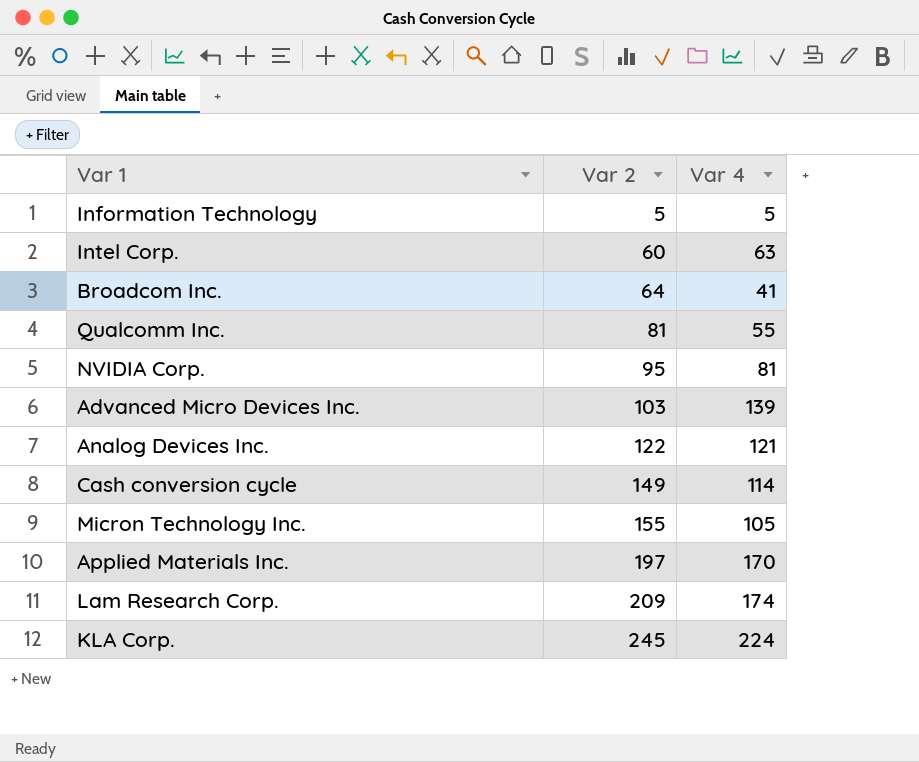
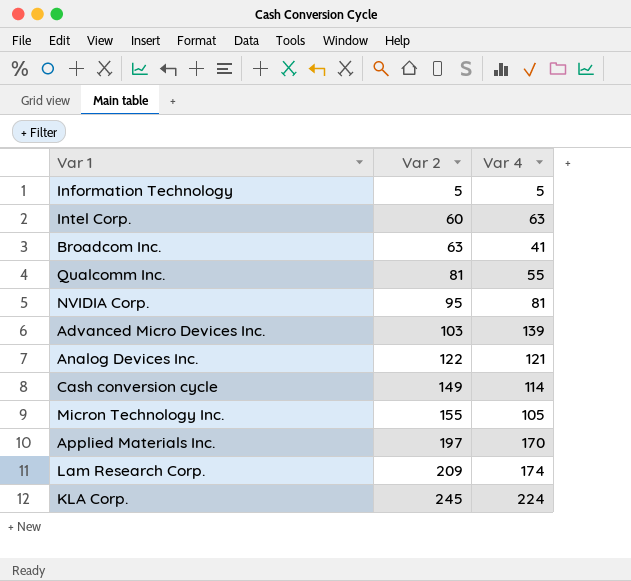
Broadcom Inc. | Var 2: 64 -> 63

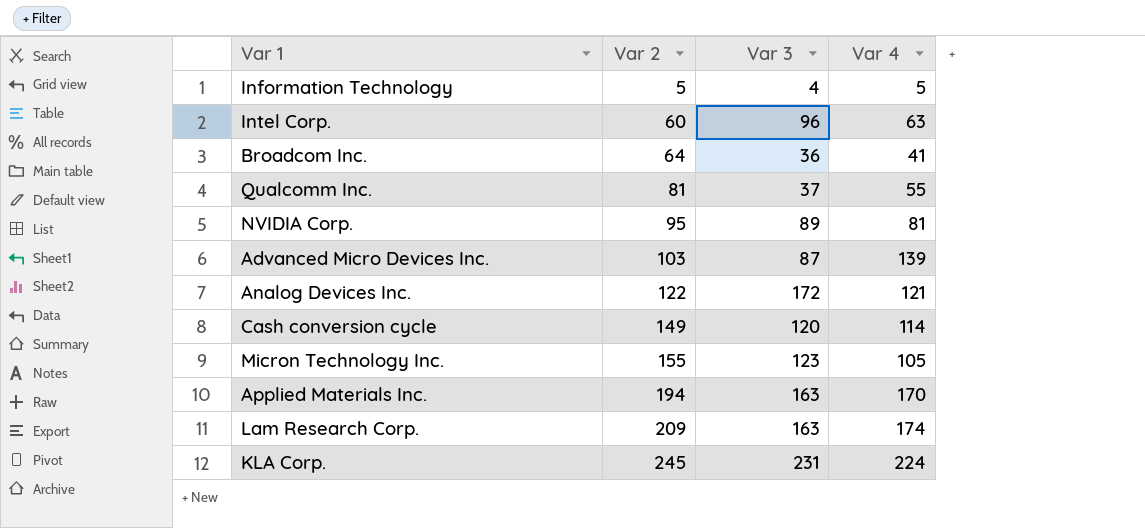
column Var 3 | position: none -> 3
Broadcom Inc. | Var 2: 63 -> 64
Applied Materials Inc. | Var 2: 197 -> 194

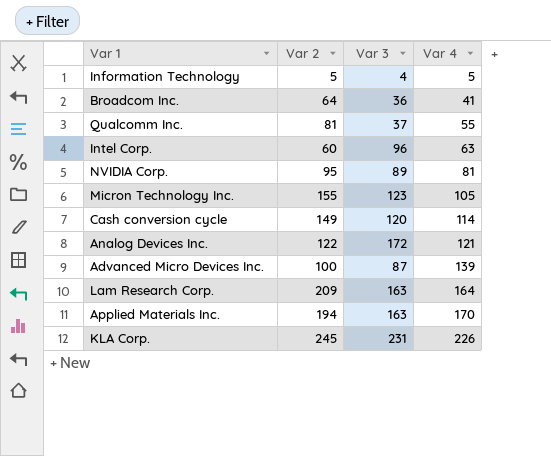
row order: Var 2 ascending -> Var 4 ascending
Advanced Micro Devices Inc. | Var 2: 103 -> 100
Lam Research Corp. | Var 4: 174 -> 164
KLA Corp. | Var 4: 224 -> 226

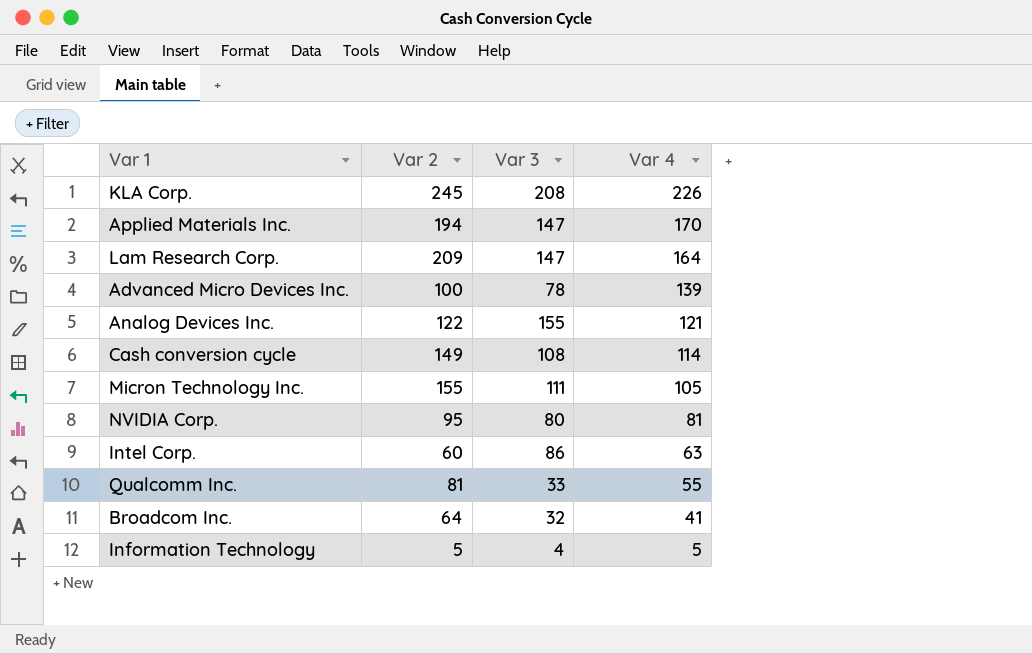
row order: Var 4 ascending -> Var 4 descending
KLA Corp. | Var 3: 231 -> 208
Applied Materials Inc. | Var 3: 163 -> 147
Lam Research Corp. | Var 3: 163 -> 147
Advanced Micro Devices Inc. | Var 3: 87 -> 78
Analog Devices Inc. | Var 3: 172 -> 155
Cash conversion cycle | Var 3: 120 -> 108
Micron Technology Inc. | Var 3: 123 -> 111
NVIDIA Corp. | Var 3: 89 -> 80
Intel Corp. | Var 3: 96 -> 86
Qualcomm Inc. | Var 3: 37 -> 33
Broadcom Inc. | Var 3: 36 -> 32

